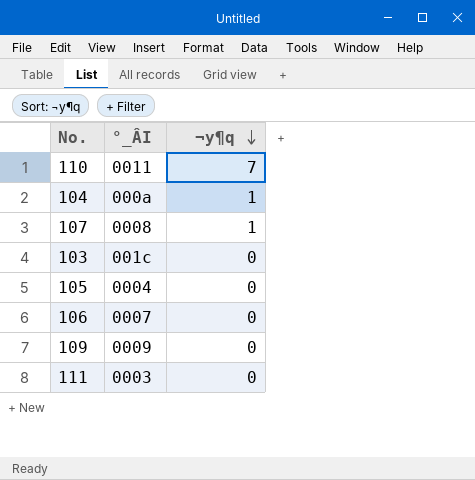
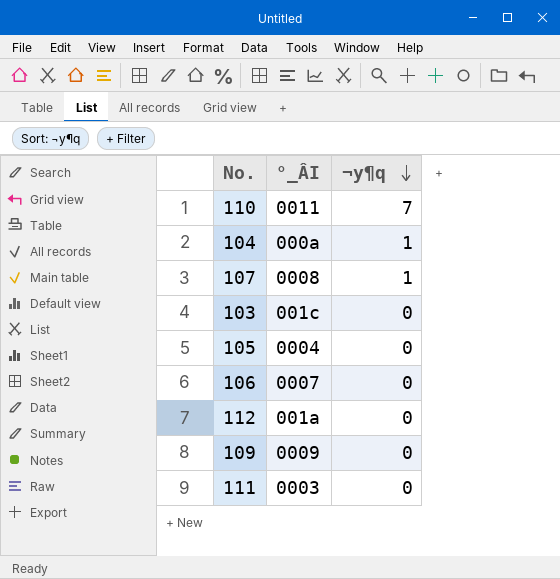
row 112: none -> 001a | 0

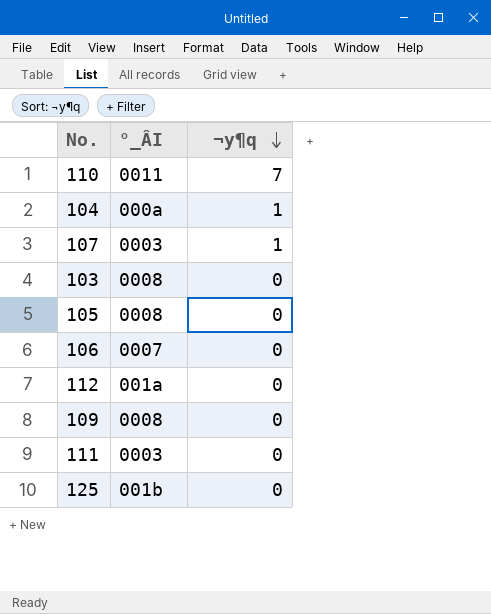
107 | °_ÂI: 0008 -> 0003
103 | °_ÂI: 001c -> 0008
105 | °_ÂI: 0004 -> 0008
109 | °_ÂI: 0009 -> 0008
row 125: none -> 001b | 0

